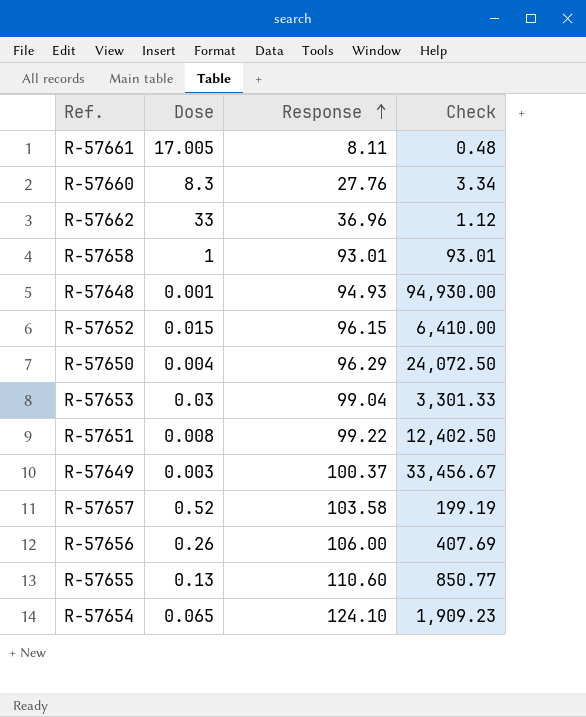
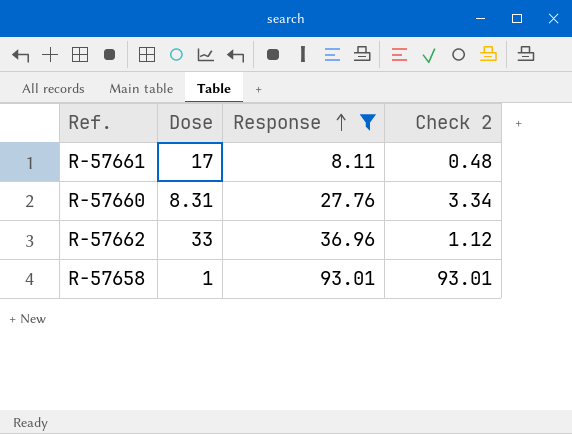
filter: none -> Response <= 93.01
column name: Check -> Check 2
R-57661 | Dose: 17.005 -> 17
R-57660 | Dose: 8.3 -> 8.31

